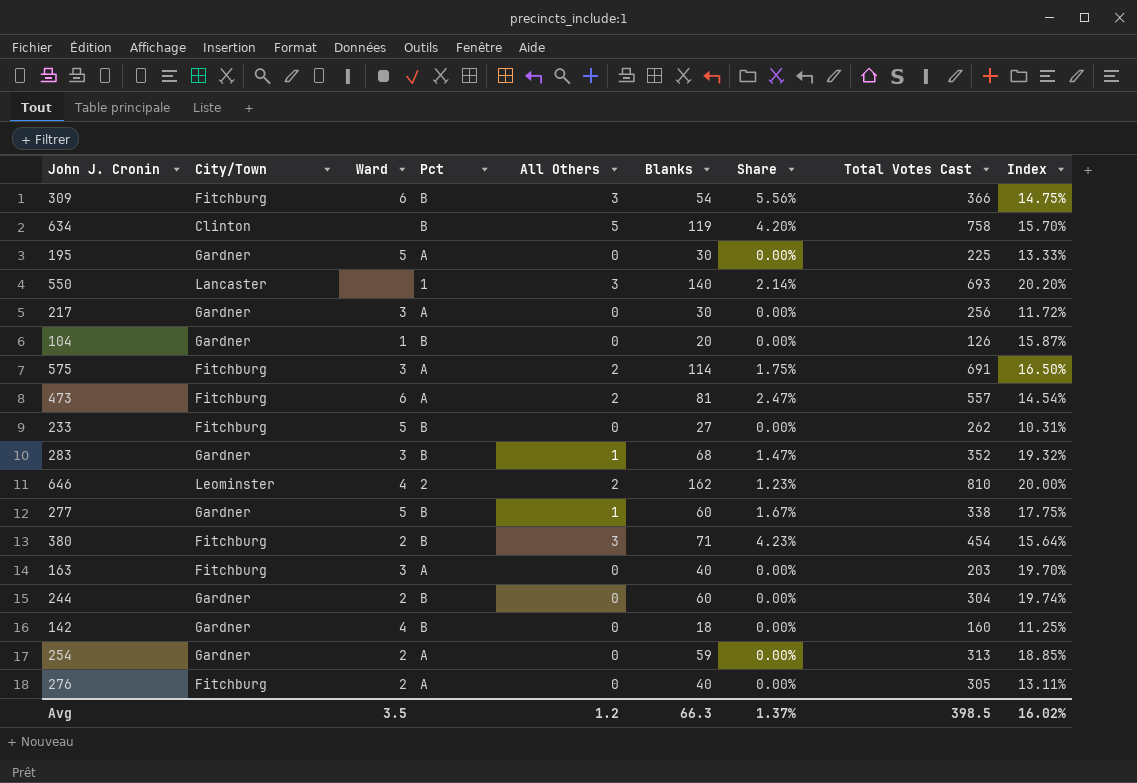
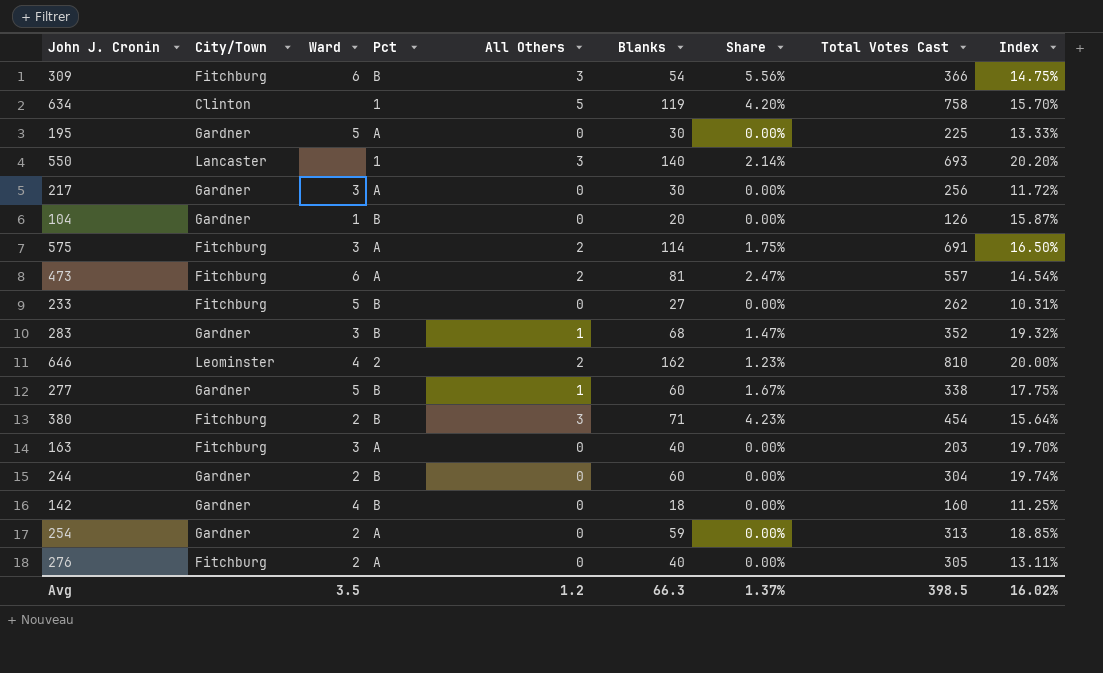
634 | Pct: B -> 1

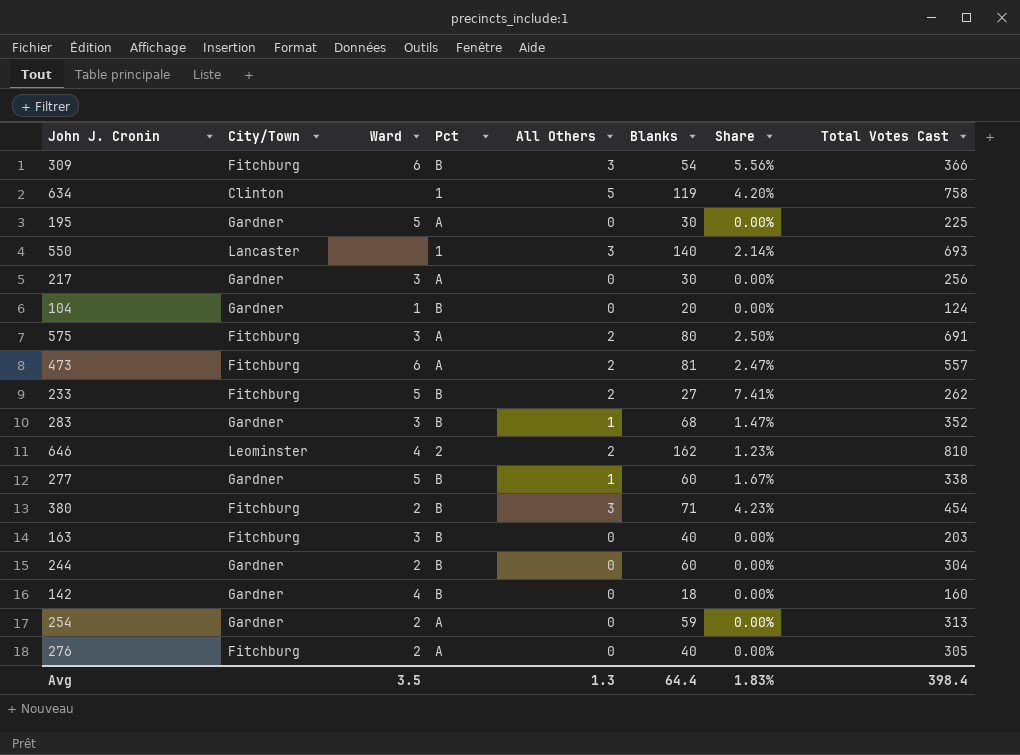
column Index | formula: [Blanks] / [Total Votes Cast] -> none
104 | Total Votes Cast: 126 -> 124
575 | Blanks: 114 -> 80
575 | Share: 1.75% -> 2.50%
233 | All Others: 0 -> 2
233 | Share: 0.00% -> 7.41%
163 | Pct: A -> B
Avg | All Others: 1.2 -> 1.3
Avg | Blanks: 66.3 -> 64.4
Avg | Share: 1.37% -> 1.83%
Avg | Total Votes Cast: 398.5 -> 398.4

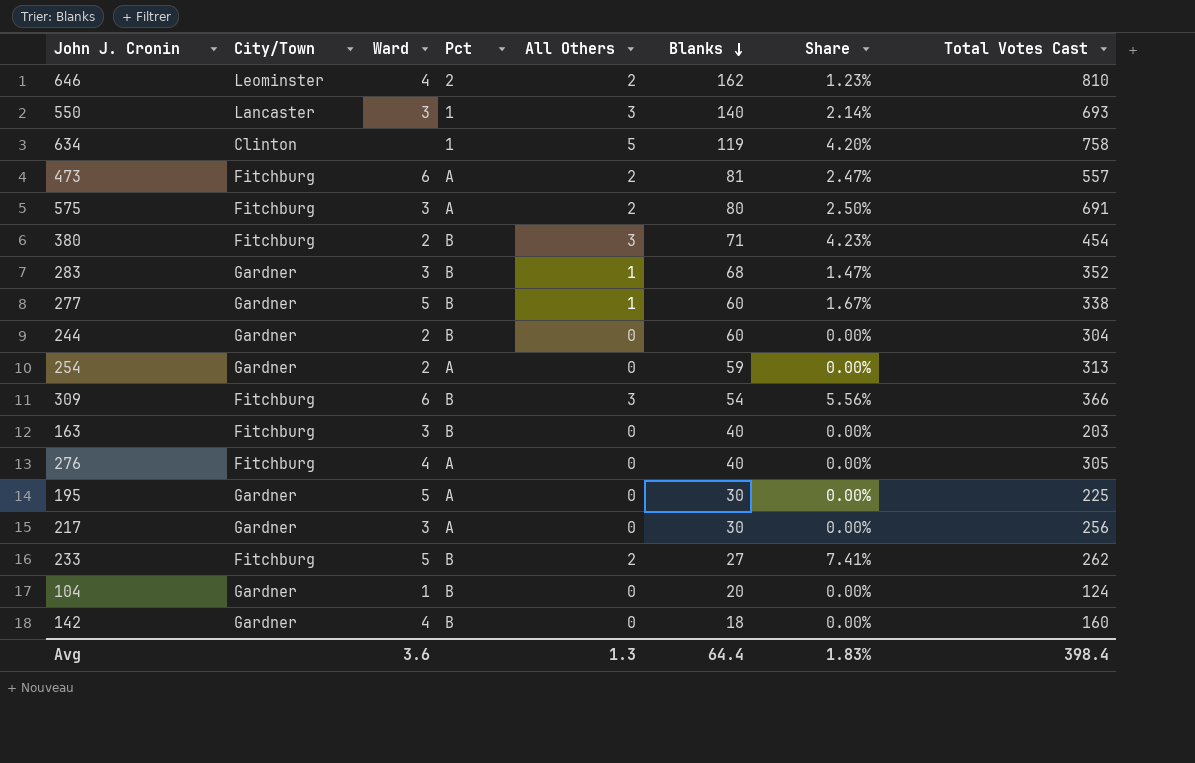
row order: none -> Blanks descending
550 | Ward: none -> 3
276 | Ward: 2 -> 4
Avg | Ward: 3.5 -> 3.6

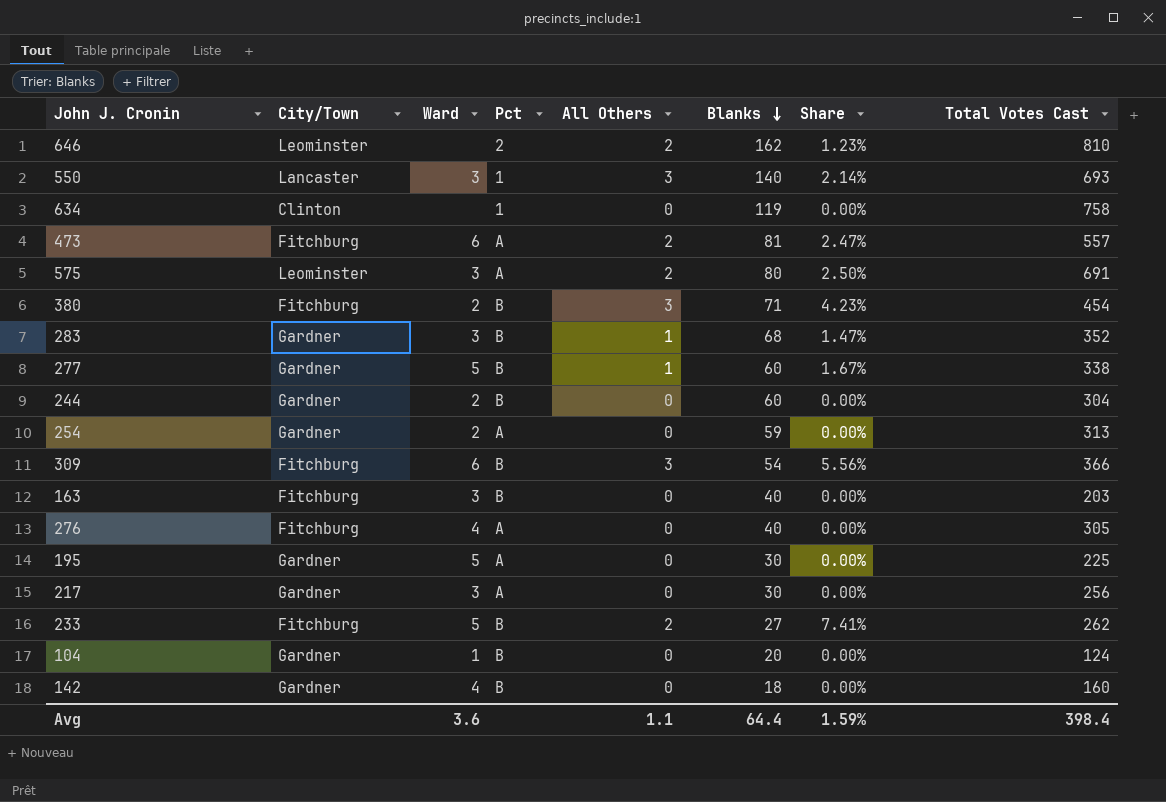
646 | Ward: 4 -> none
634 | All Others: 5 -> 0
634 | Share: 4.20% -> 0.00%
575 | City/Town: Fitchburg -> Leominster
Avg | All Others: 1.3 -> 1.1
Avg | Share: 1.83% -> 1.59%

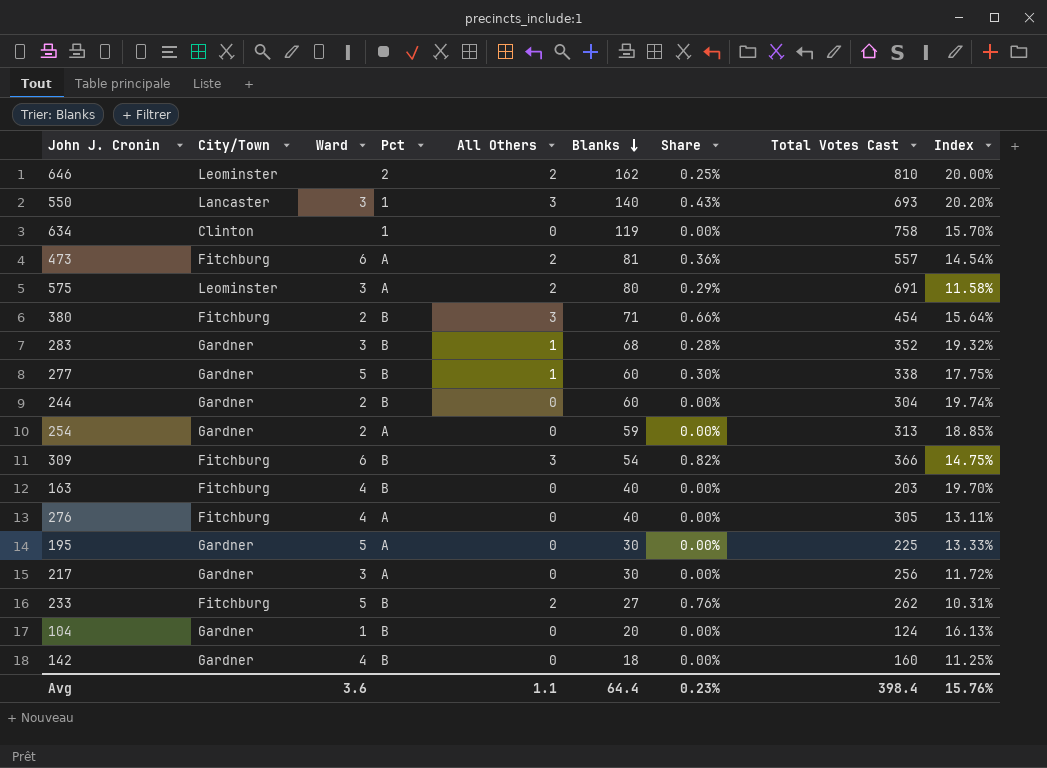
column Share | formula: [All Others] / [Blanks] -> [All Others] / [Total Votes Cast]
column Index | formula: none -> [Blanks] / [Total Votes Cast]
163 | Ward: 3 -> 4
Avg | Share: 1.59% -> 0.23%

